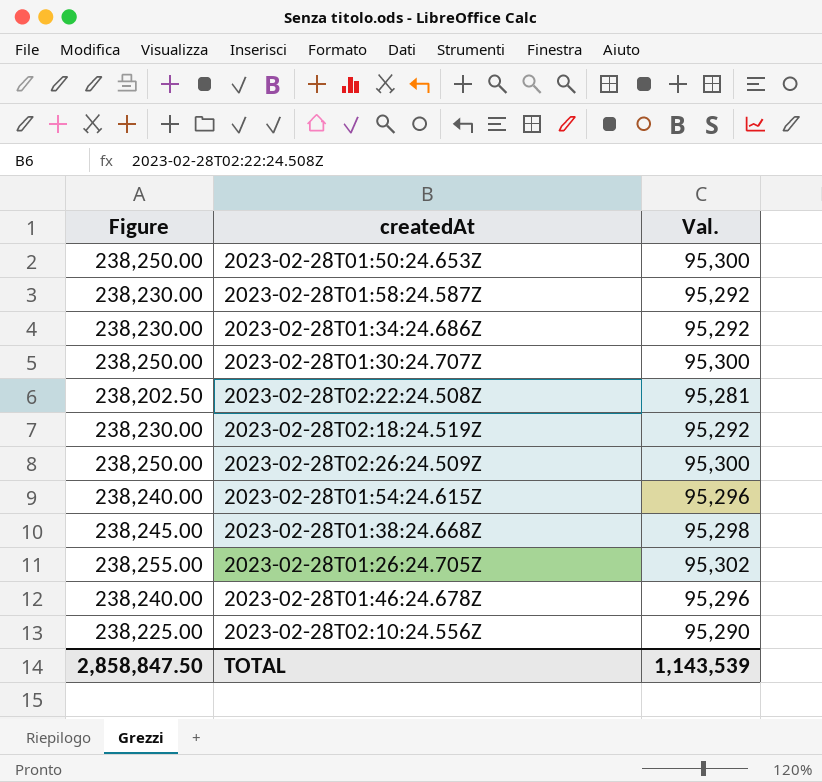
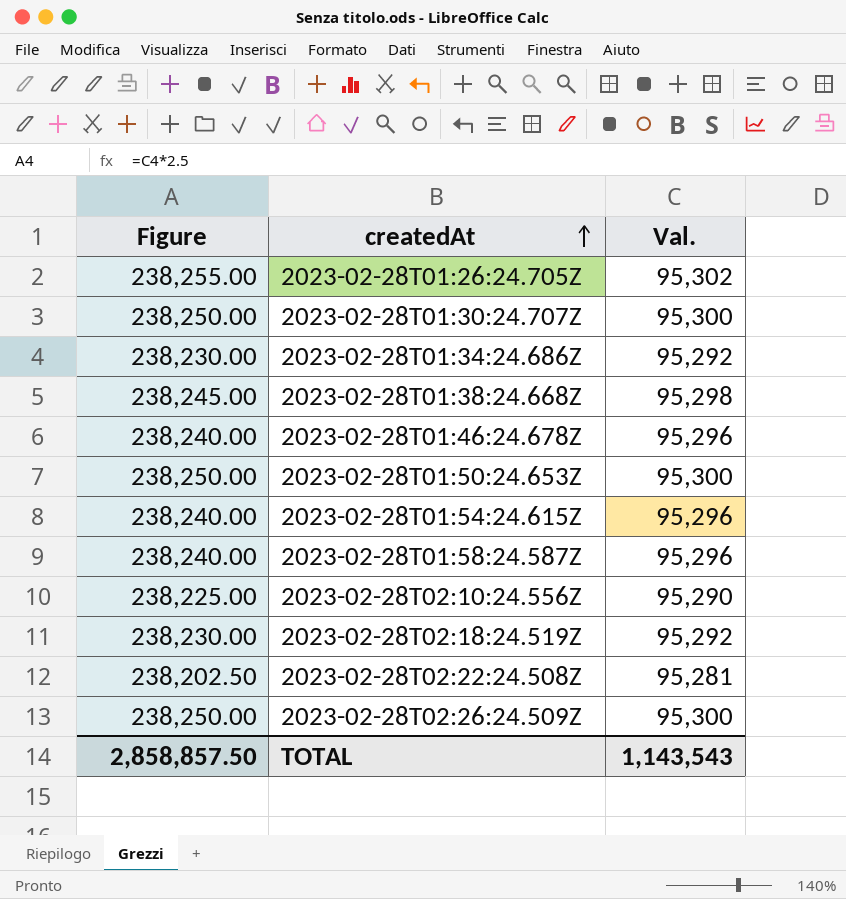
row order: none -> createdAt ascending
2023-02-28T01:58:24.587Z | Figure: 238,230.00 -> 238,240.00
2023-02-28T01:58:24.587Z | Val.: 95,292 -> 95,296
TOTAL | Figure: 2,858,847.50 -> 2,858,857.50
TOTAL | Val.: 1,143,539 -> 1,143,543

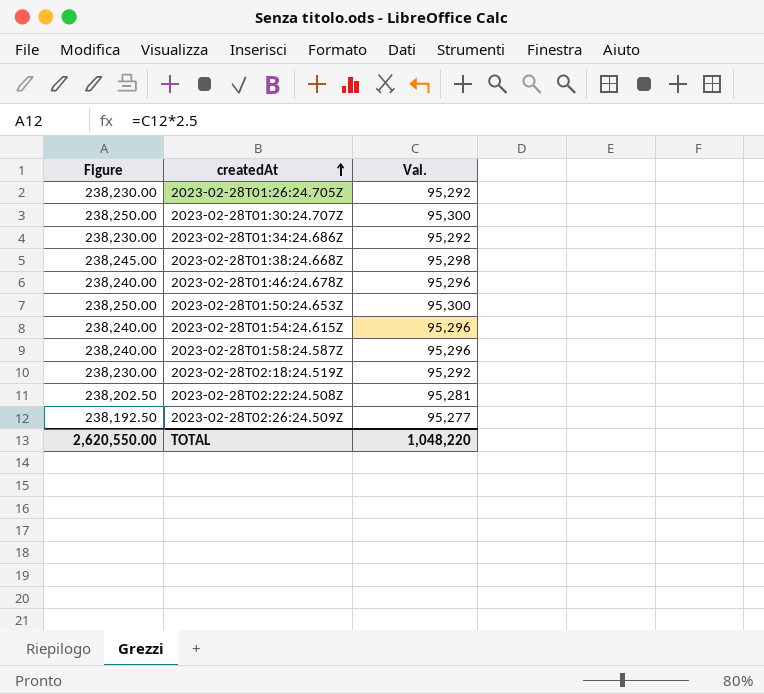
row 2023-02-28T02:10:24.556Z: 238,225.00 | 95,290 -> none
2023-02-28T01:26:24.705Z | Figure: 238,255.00 -> 238,230.00
2023-02-28T01:26:24.705Z | Val.: 95,302 -> 95,292
2023-02-28T02:26:24.509Z | Figure: 238,250.00 -> 238,192.50
2023-02-28T02:26:24.509Z | Val.: 95,300 -> 95,277
TOTAL | Figure: 2,858,857.50 -> 2,620,550.00
TOTAL | Val.: 1,143,543 -> 1,048,220

